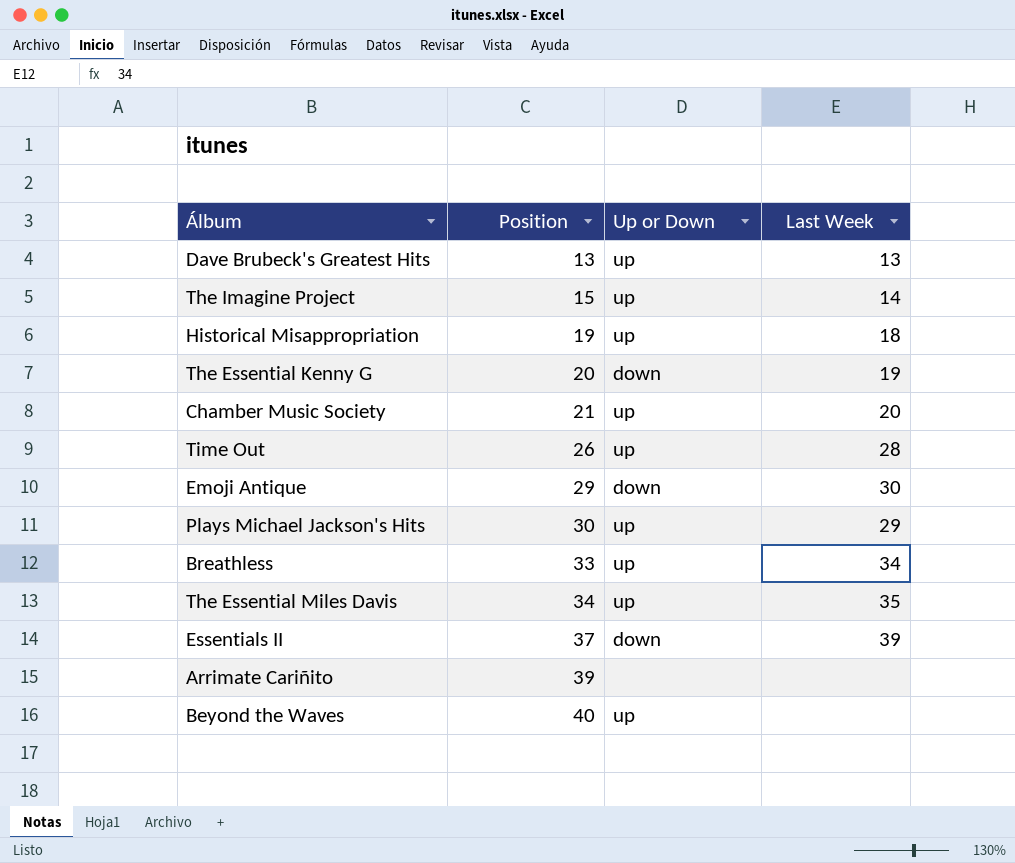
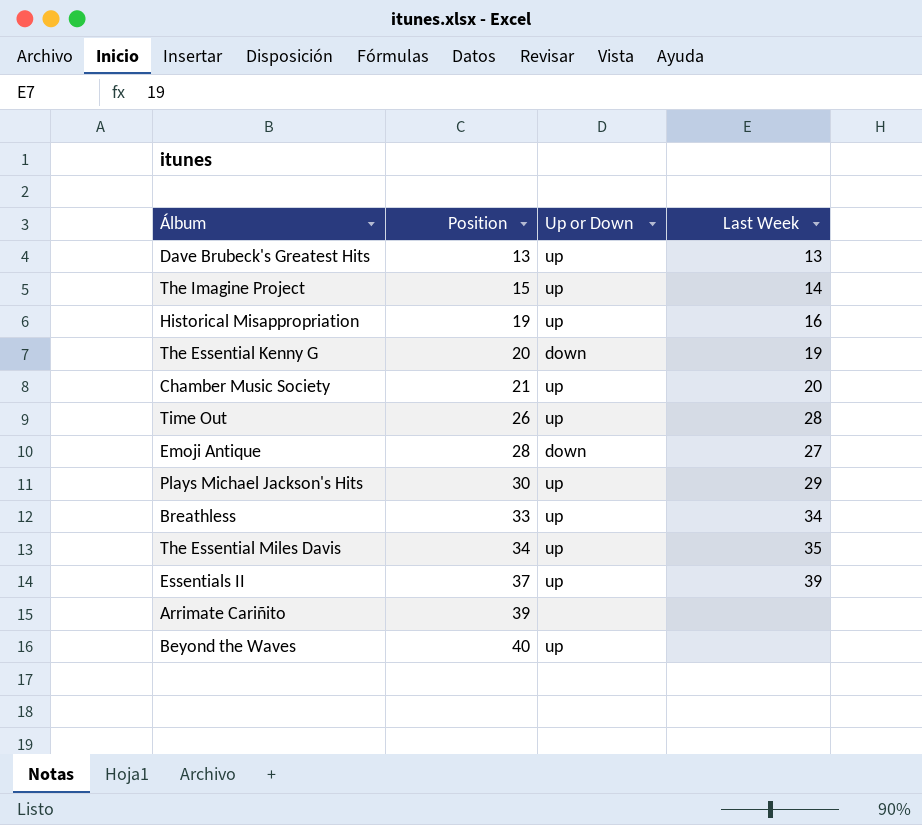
Historical Misappropriation | Last Week: 18 -> 16
Emoji Antique | Position: 29 -> 28
Emoji Antique | Last Week: 30 -> 27
Essentials II | Up or Down: down -> up

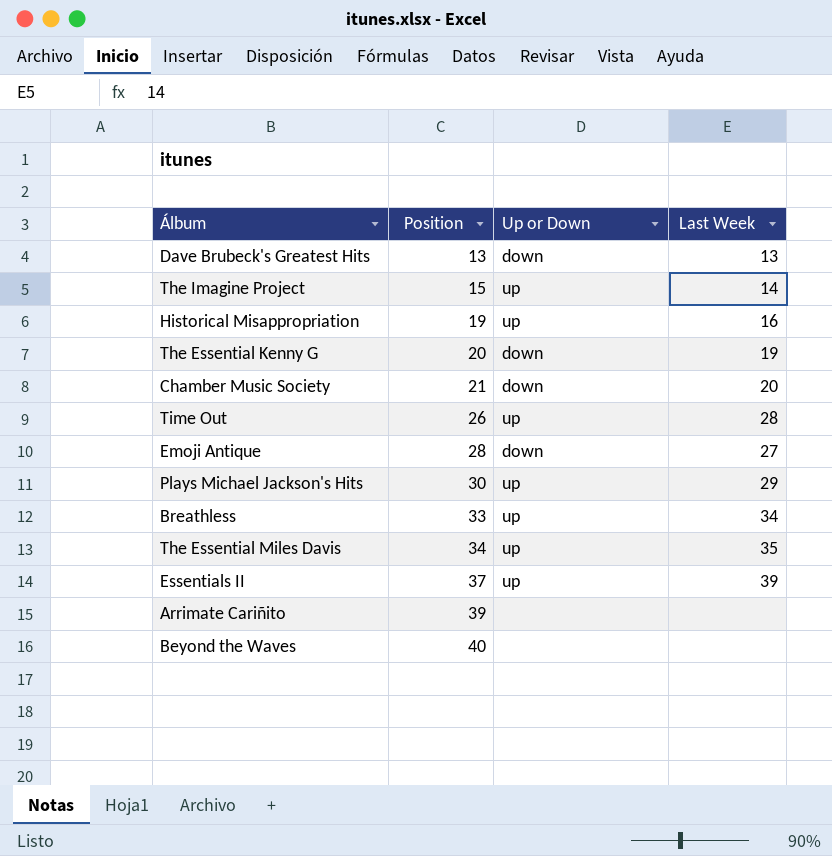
Dave Brubeck's Greatest Hits | Up or Down: up -> down
Chamber Music Society | Up or Down: up -> down
Beyond the Waves | Up or Down: up -> none

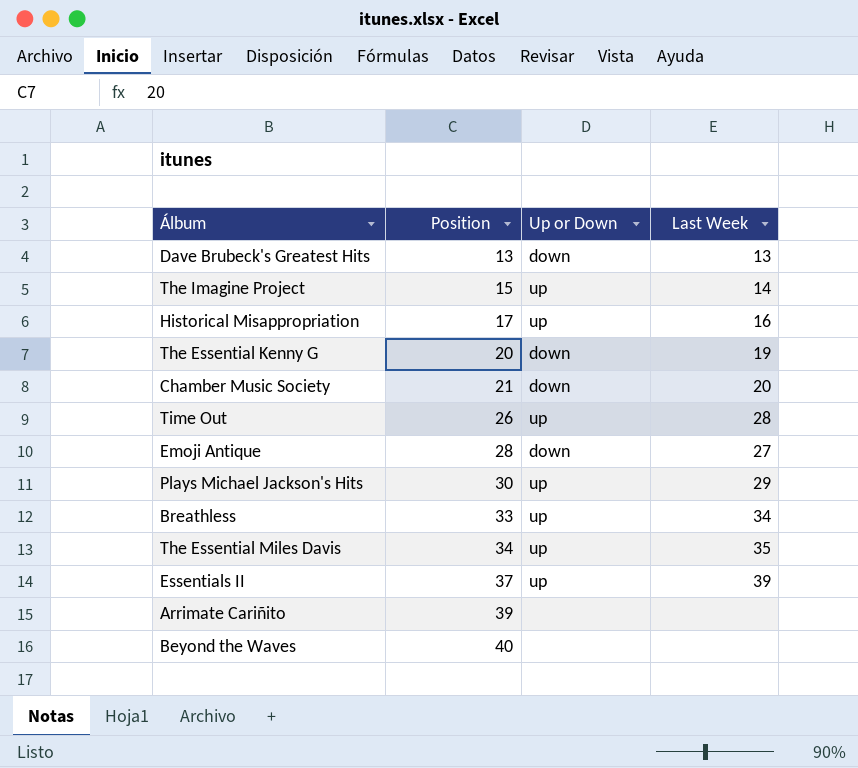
Historical Misappropriation | Position: 19 -> 17

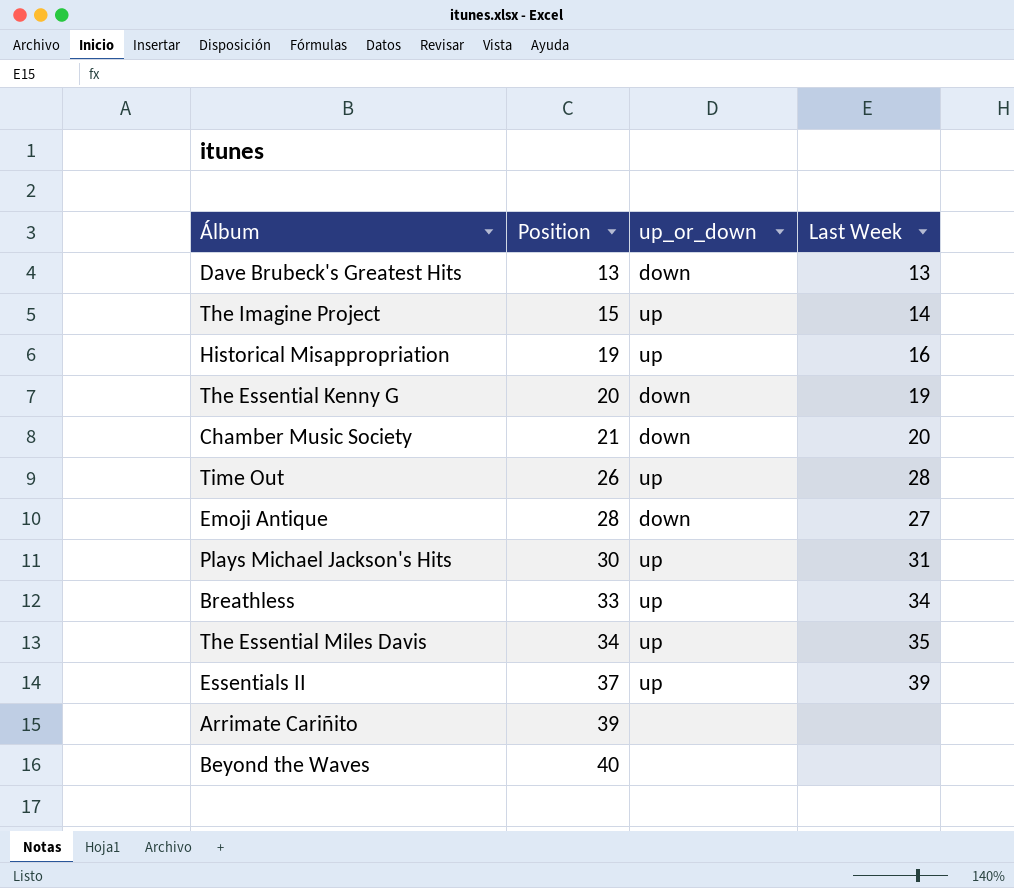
column name: Up or Down -> up_or_down
Historical Misappropriation | Position: 17 -> 19
Plays Michael Jackson's Hits | Last Week: 29 -> 31

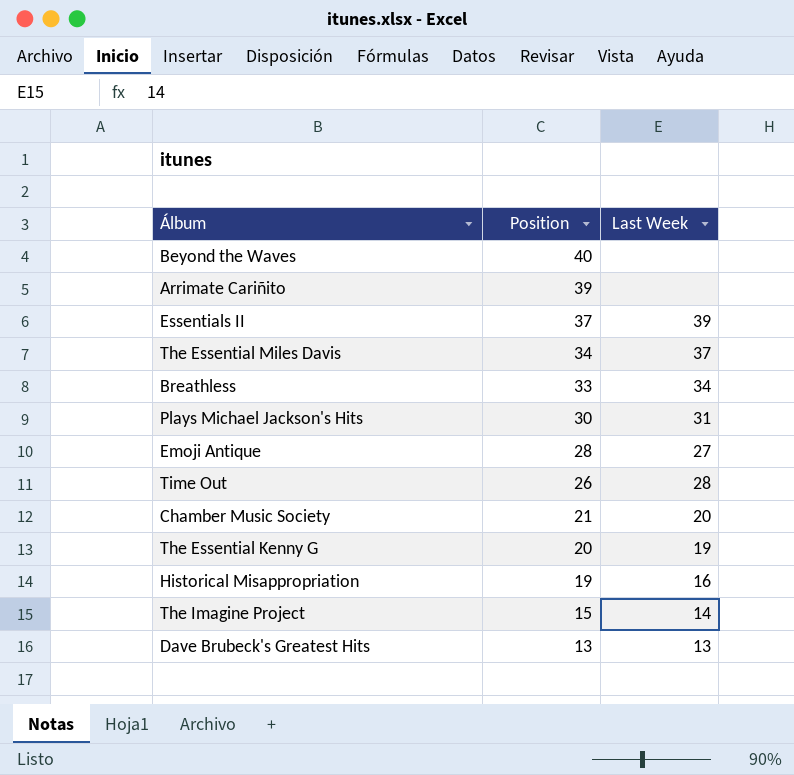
row order: Position ascending -> Position descending
column up_or_down | position: 3 -> none
The Essential Miles Davis | Last Week: 35 -> 37

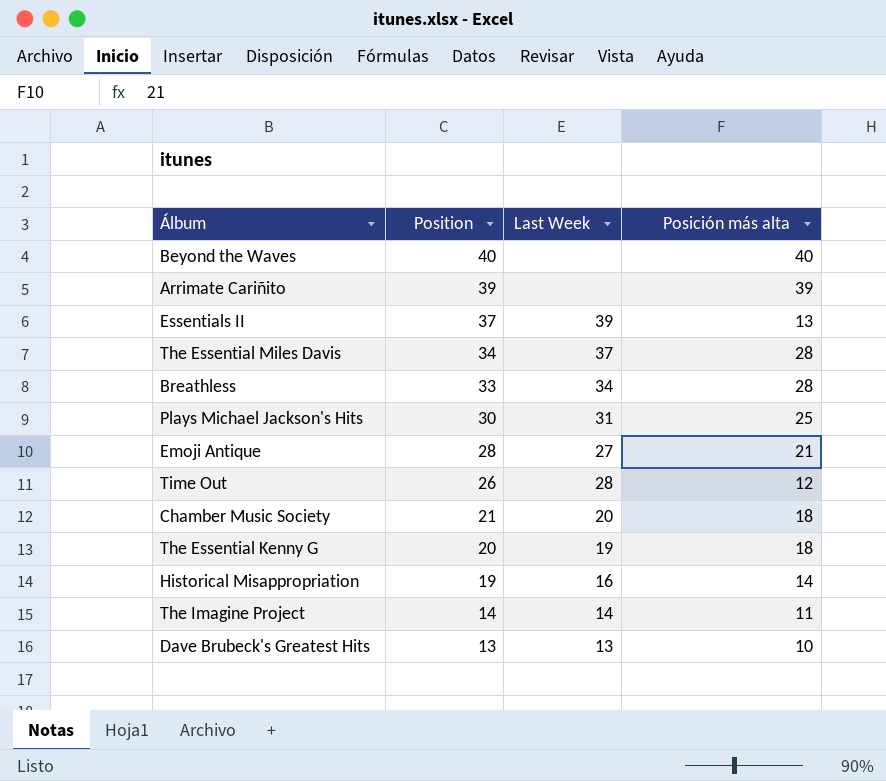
column Posición más alta | position: none -> 4
The Imagine Project | Position: 15 -> 14

